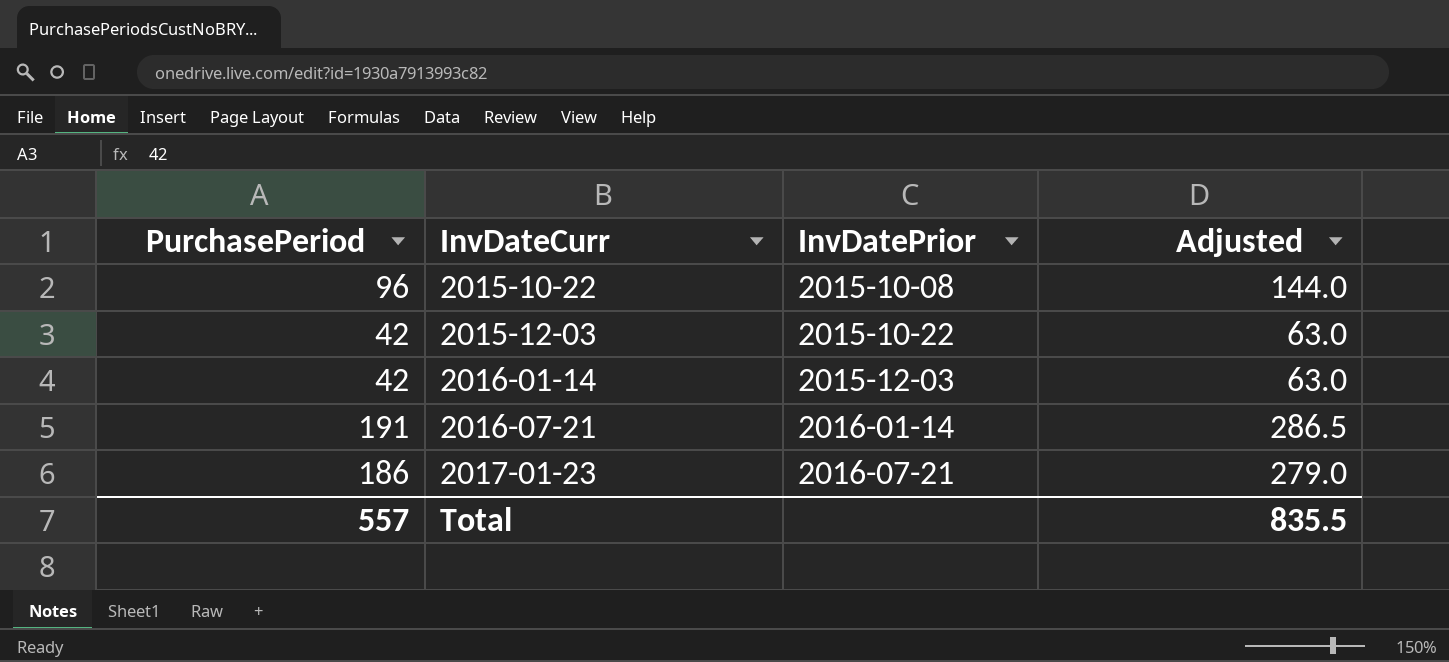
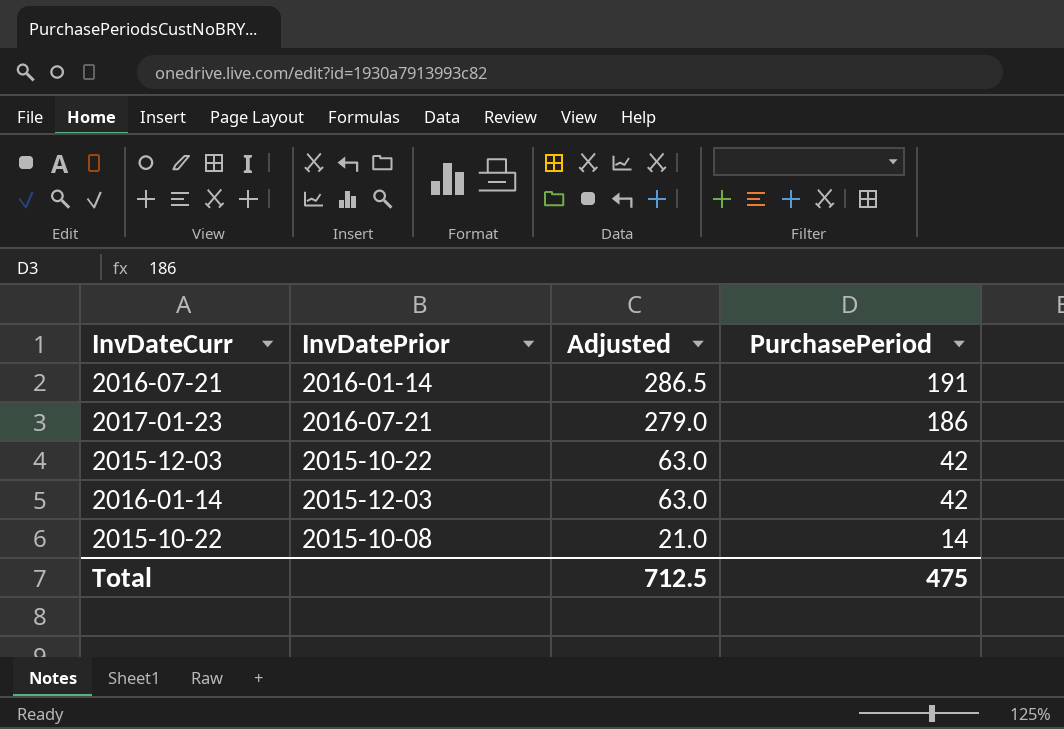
row order: InvDateCurr ascending -> Adjusted descending
column PurchasePeriod | position: 1 -> 4
2015-10-22 | Adjusted: 144.0 -> 21.0
2015-10-22 | PurchasePeriod: 96 -> 14
Total | Adjusted: 835.5 -> 712.5
Total | PurchasePeriod: 557 -> 475

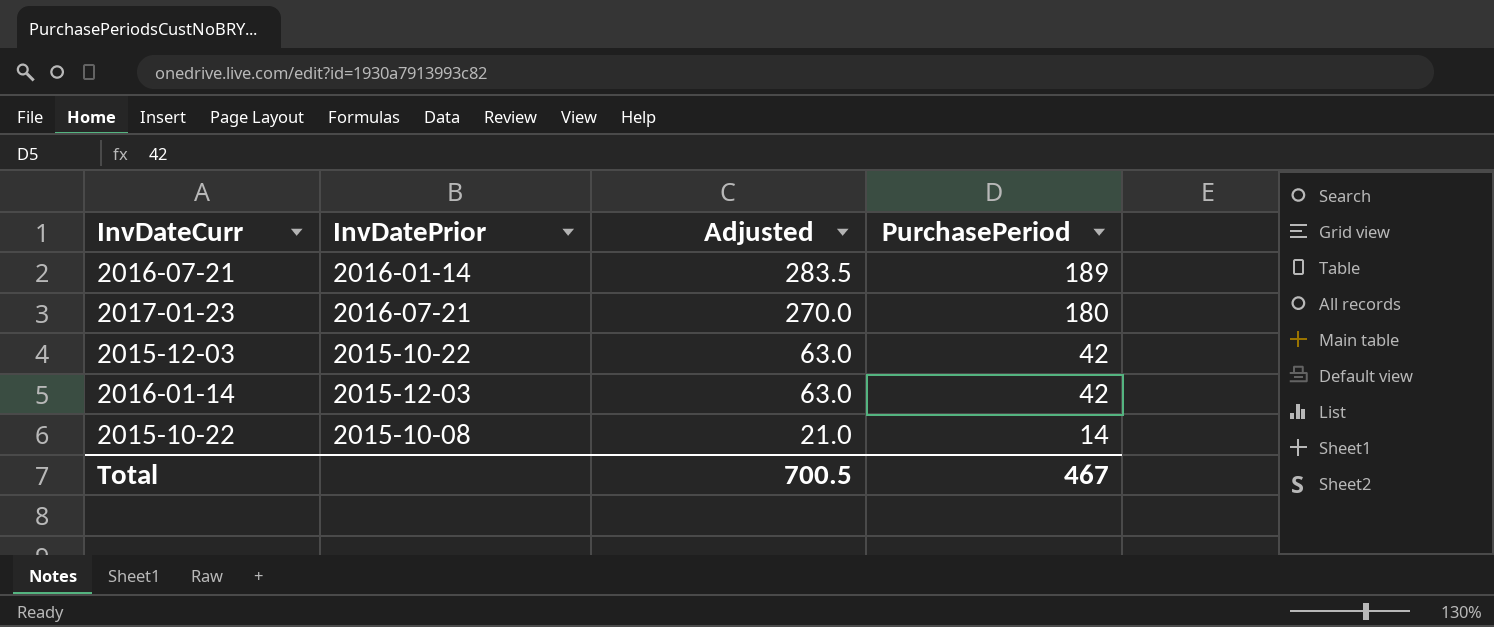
2016-07-21 | Adjusted: 286.5 -> 283.5
2016-07-21 | PurchasePeriod: 191 -> 189
2017-01-23 | Adjusted: 279.0 -> 270.0
2017-01-23 | PurchasePeriod: 186 -> 180
Total | Adjusted: 712.5 -> 700.5
Total | PurchasePeriod: 475 -> 467

